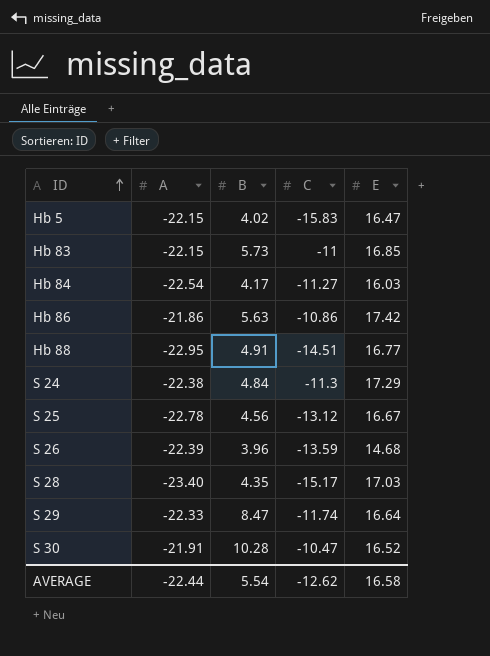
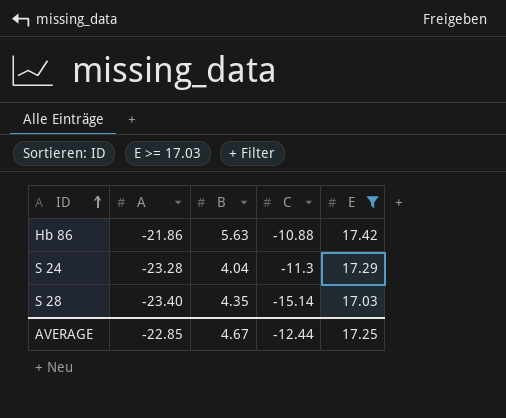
filter: none -> E >= 17.03
Hb 86 | C: -10.86 -> -10.88
S 24 | A: -22.38 -> -23.28
S 24 | B: 4.84 -> 4.04
S 28 | C: -15.17 -> -15.14
AVERAGE | A: -22.44 -> -22.85
AVERAGE | B: 5.54 -> 4.67
AVERAGE | C: -12.62 -> -12.44
AVERAGE | E: 16.58 -> 17.25

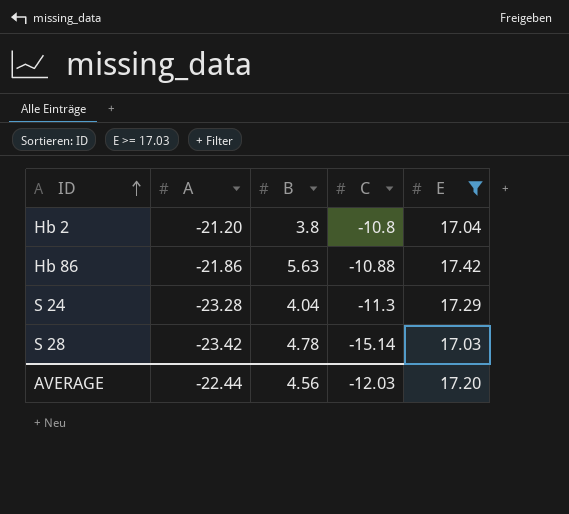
row Hb 2: none -> -21.20 | 3.8 | -10.8 | 17.04
S 28 | A: -23.40 -> -23.42
S 28 | B: 4.35 -> 4.78
AVERAGE | A: -22.85 -> -22.44
AVERAGE | B: 4.67 -> 4.56
AVERAGE | C: -12.44 -> -12.03
AVERAGE | E: 17.25 -> 17.20

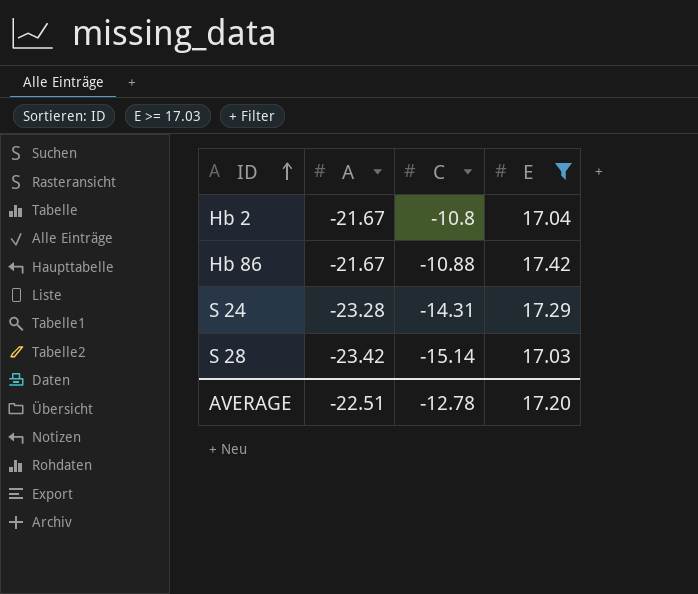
column B | position: 3 -> none
Hb 2 | A: -21.20 -> -21.67
Hb 86 | A: -21.86 -> -21.67
S 24 | C: -11.3 -> -14.31
AVERAGE | A: -22.44 -> -22.51
AVERAGE | C: -12.03 -> -12.78

